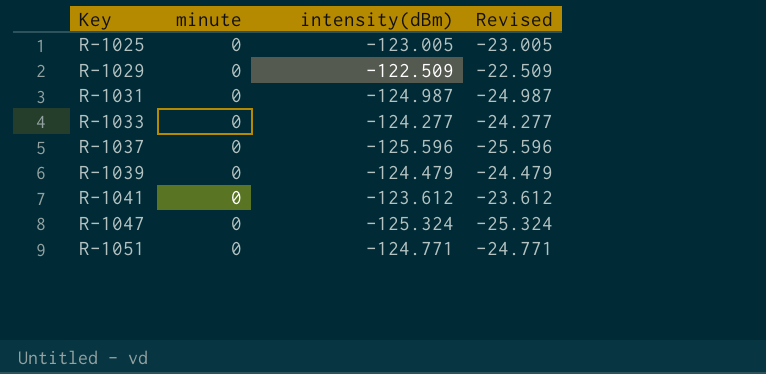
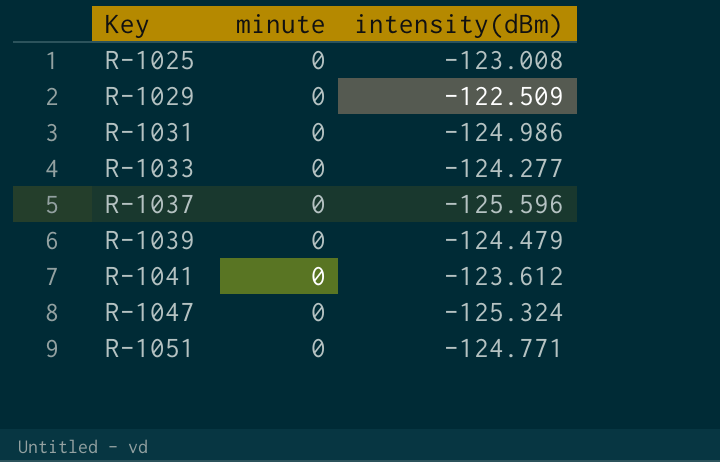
column Revised | formula: [intensity(dBm)] + 100 -> none
R-1025 | intensity(dBm): -123.005 -> -123.008
R-1031 | intensity(dBm): -124.987 -> -124.986

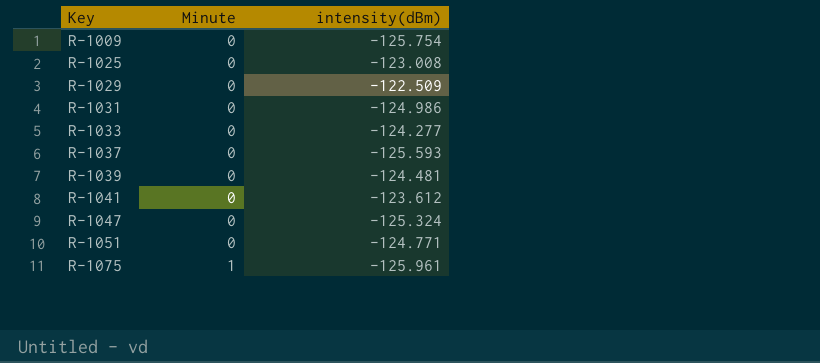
column name: minute -> Minute
row R-1009: none -> 0 | -125.754
R-1037 | intensity(dBm): -125.596 -> -125.593
R-1039 | intensity(dBm): -124.479 -> -124.481
row R-1075: none -> 1 | -125.961

